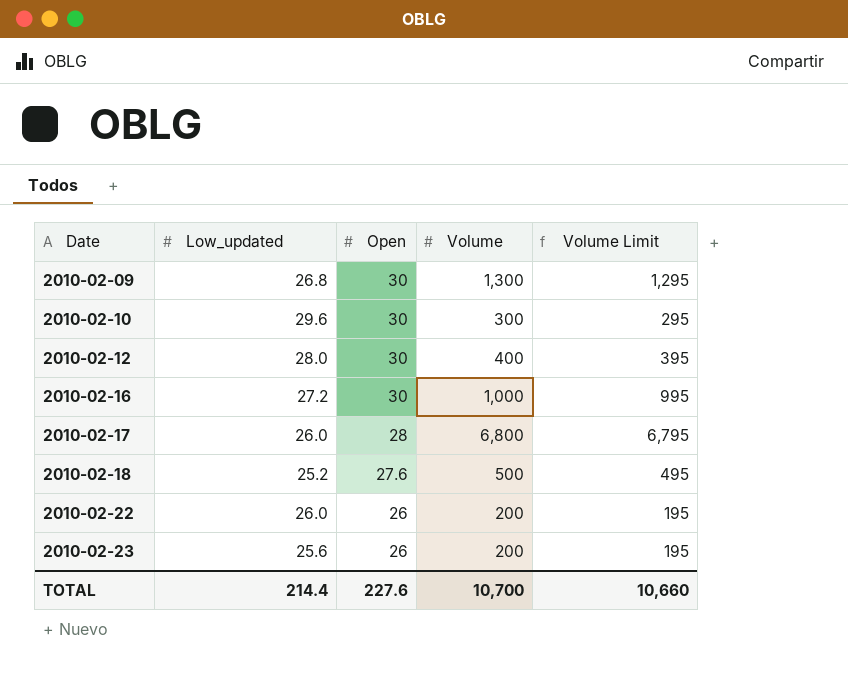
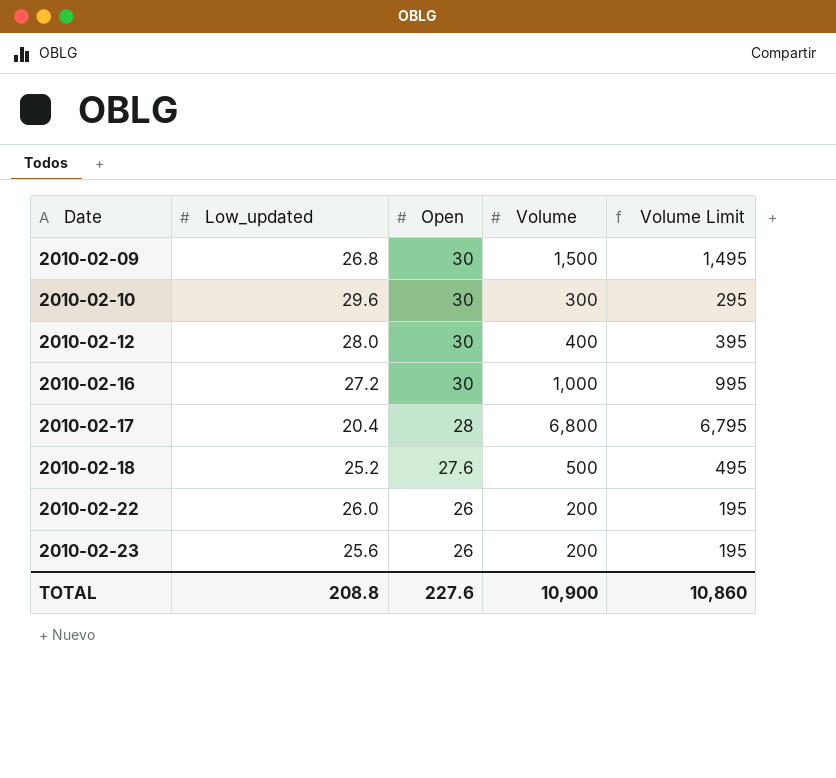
2010-02-09 | Volume: 1,300 -> 1,500
2010-02-09 | Volume Limit: 1,295 -> 1,495
2010-02-17 | Low_updated: 26.0 -> 20.4
TOTAL | Low_updated: 214.4 -> 208.8
TOTAL | Volume: 10,700 -> 10,900
TOTAL | Volume Limit: 10,660 -> 10,860

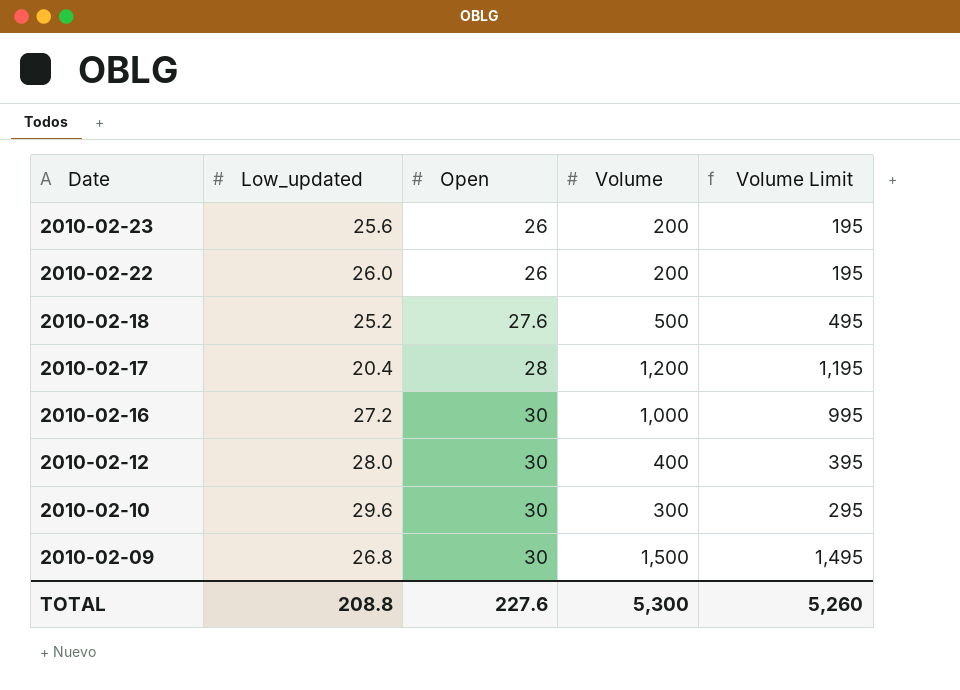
row order: Date ascending -> Date descending
2010-02-17 | Volume: 6,800 -> 1,200
2010-02-17 | Volume Limit: 6,795 -> 1,195
TOTAL | Volume: 10,900 -> 5,300
TOTAL | Volume Limit: 10,860 -> 5,260

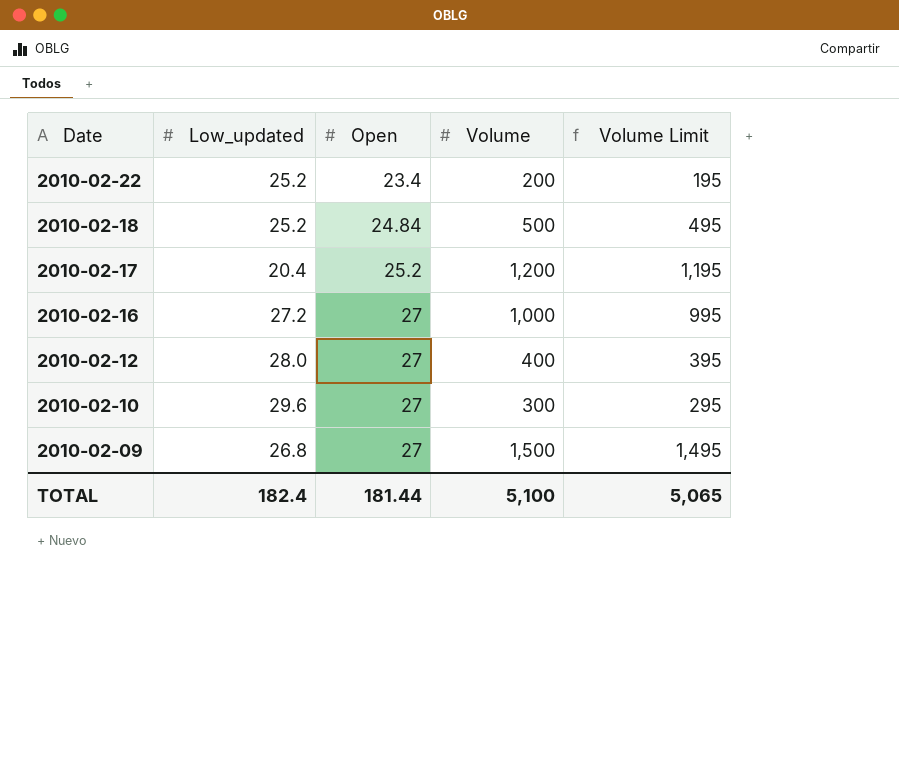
row 2010-02-23: 25.6 | 26 | 200 | 195 -> none
2010-02-22 | Low_updated: 26.0 -> 25.2
2010-02-22 | Open: 26 -> 23.4
2010-02-18 | Open: 27.6 -> 24.84
2010-02-17 | Open: 28 -> 25.2
2010-02-16 | Open: 30 -> 27
2010-02-12 | Open: 30 -> 27
2010-02-10 | Open: 30 -> 27
2010-02-09 | Open: 30 -> 27
TOTAL | Low_updated: 208.8 -> 182.4
TOTAL | Open: 227.6 -> 181.44
TOTAL | Volume: 5,300 -> 5,100
TOTAL | Volume Limit: 5,260 -> 5,065

